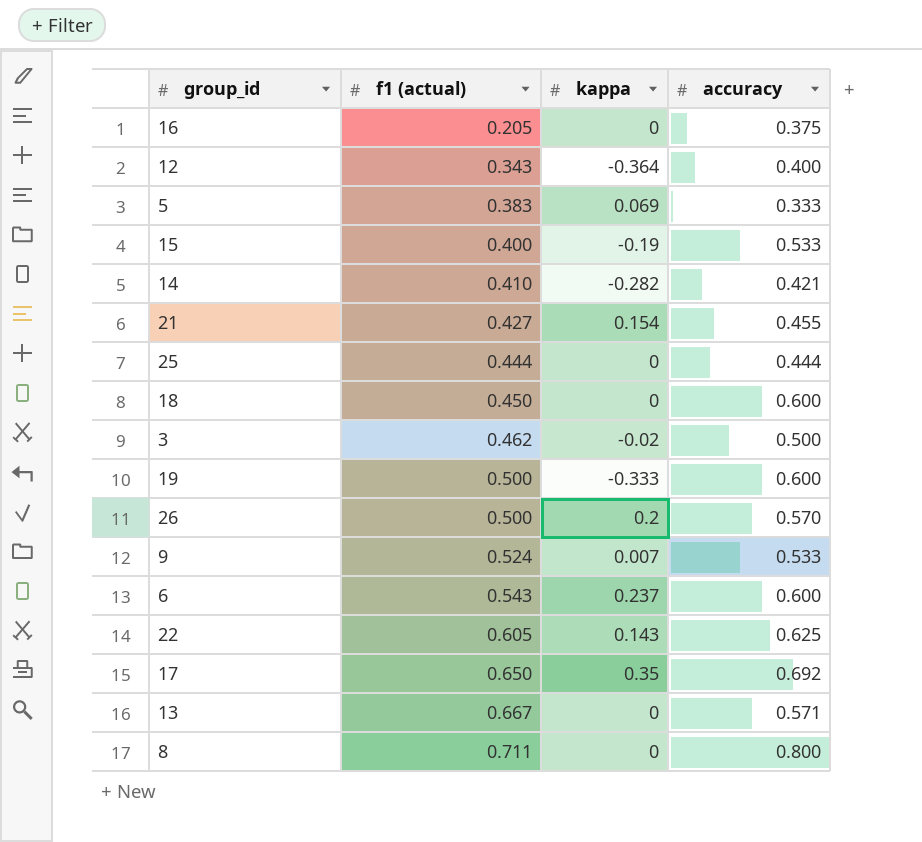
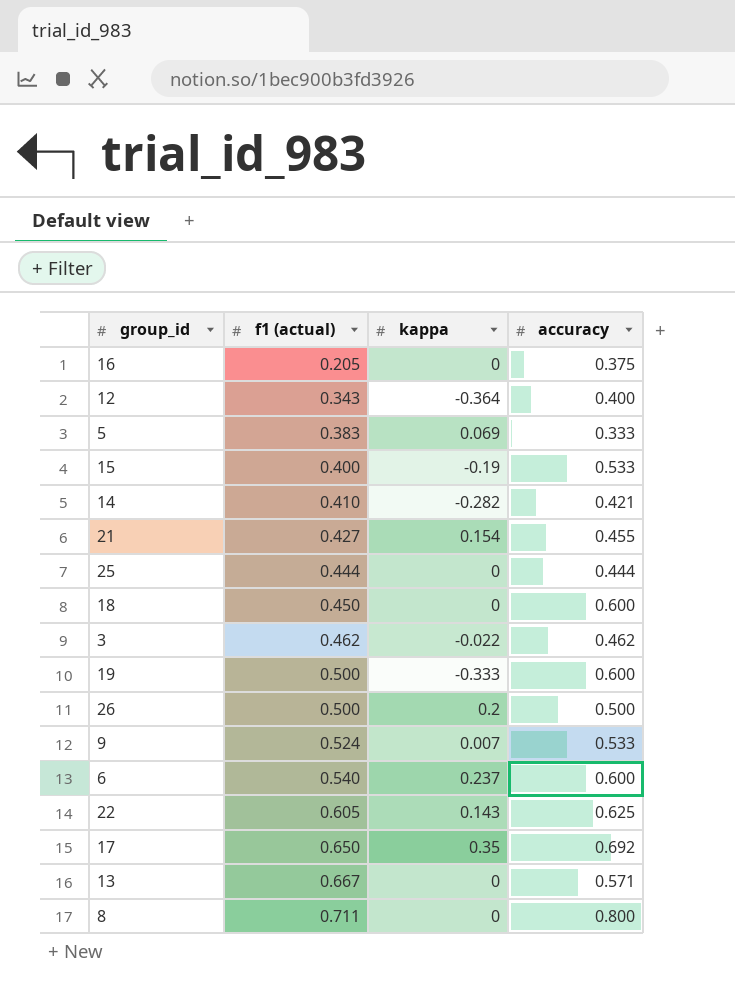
3 | kappa: -0.02 -> -0.022
3 | accuracy: 0.500 -> 0.462
26 | accuracy: 0.570 -> 0.500
6 | f1 (actual): 0.543 -> 0.540

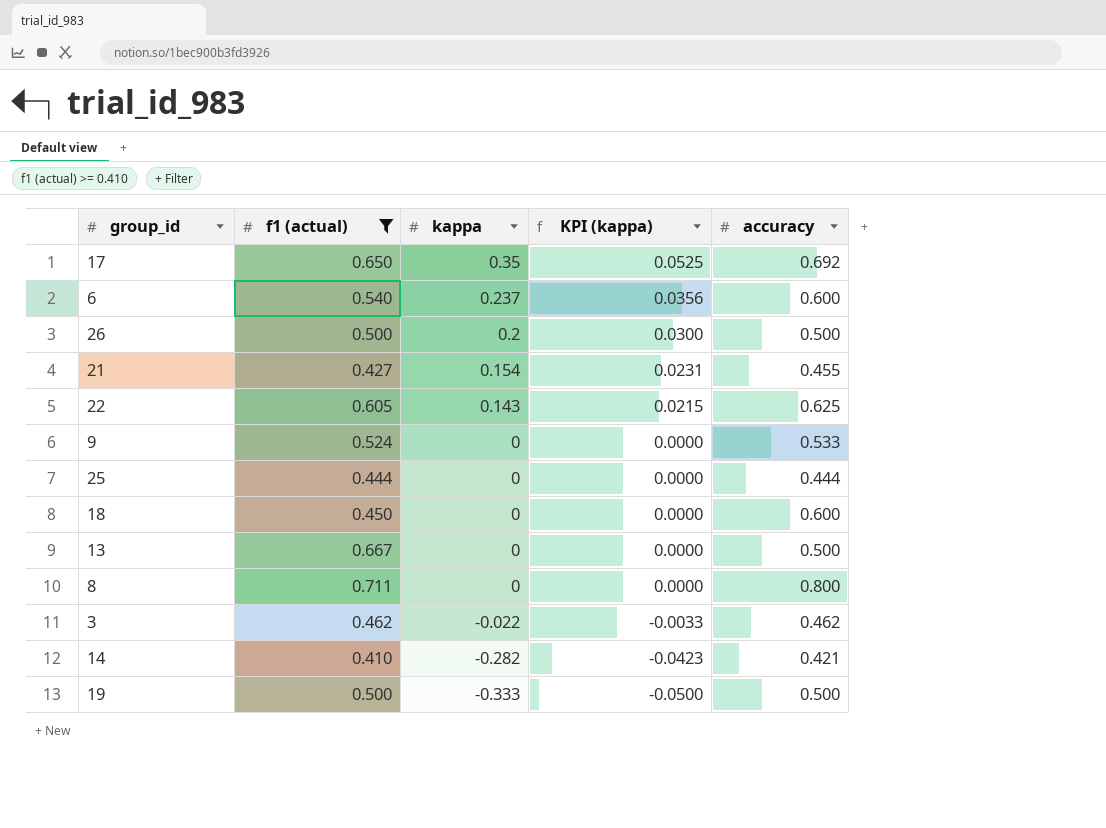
filter: none -> f1 (actual) >= 0.410
row order: f1 (actual) ascending -> kappa descending
column KPI (kappa) | formula: none -> [kappa] * 0.15
9 | kappa: 0.007 -> 0
13 | accuracy: 0.571 -> 0.500
19 | accuracy: 0.600 -> 0.500

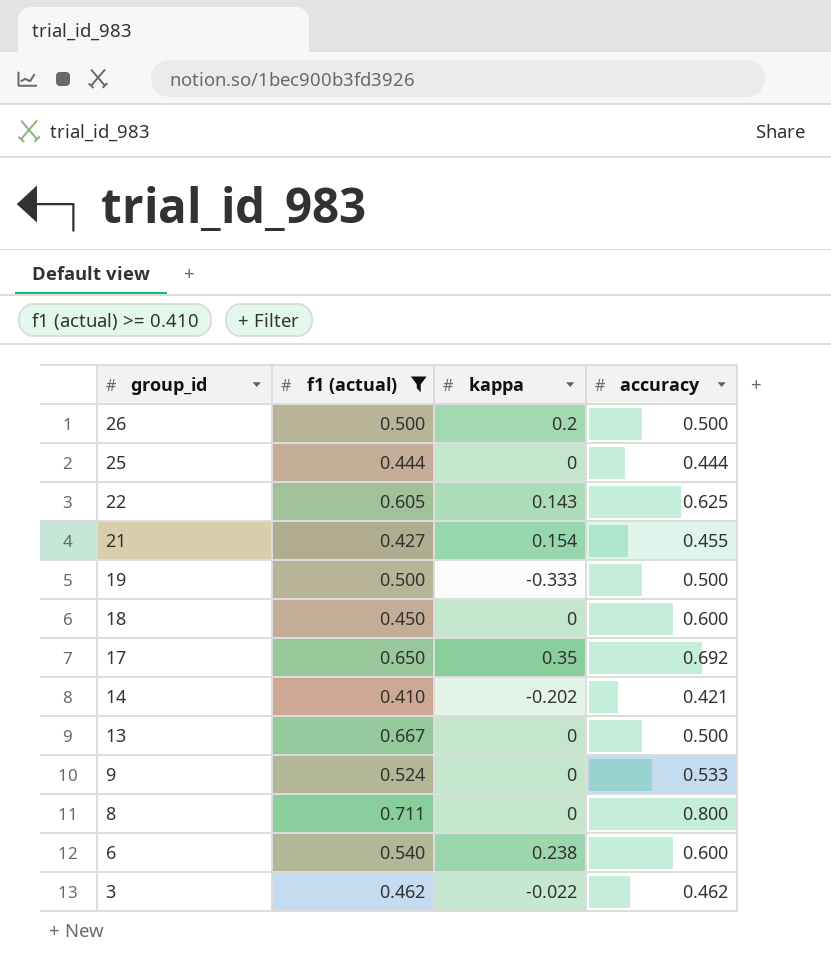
row order: kappa descending -> group_id descending
column KPI (kappa) | formula: [kappa] * 0.15 -> none
14 | kappa: -0.282 -> -0.202
6 | kappa: 0.237 -> 0.238

